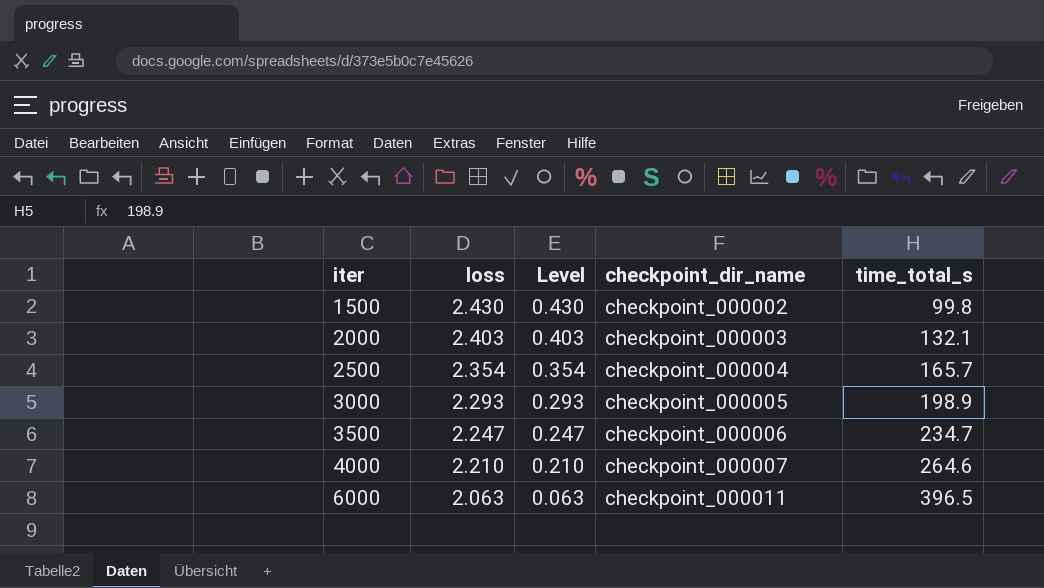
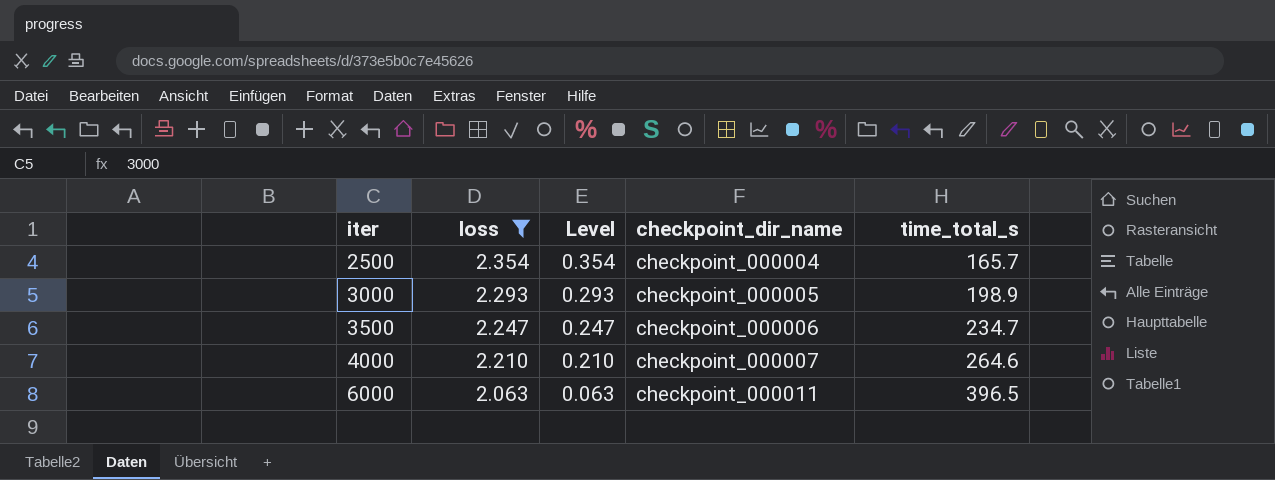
filter: none -> loss <= 2.354

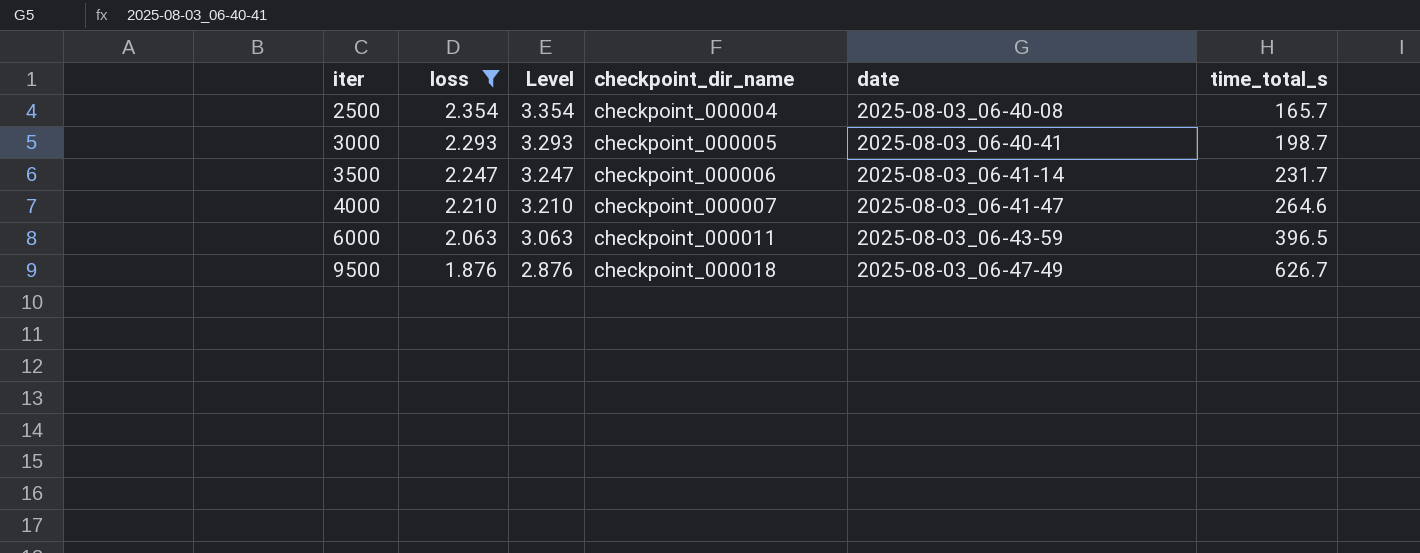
column Level | formula: [loss] - 2 -> [loss] + 1
column date | position: none -> 5
3000 | time_total_s: 198.9 -> 198.7
3500 | time_total_s: 234.7 -> 231.7
row 9500: none -> 1.876 | 2.876 | checkpoint_000018 | 2025-08-03_06-47-49 | 626.7

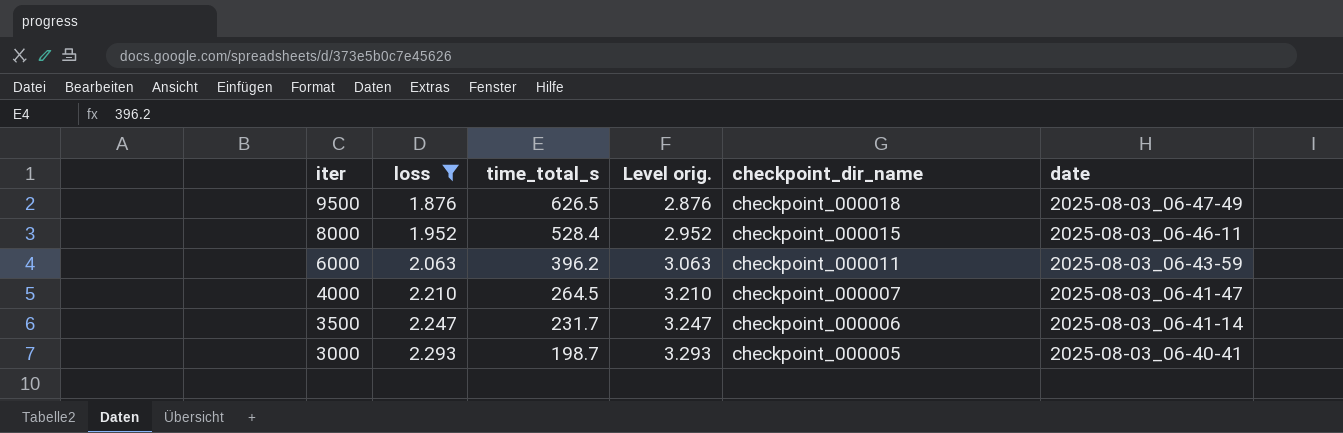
row order: iter ascending -> iter descending
column time_total_s | position: 6 -> 3
column name: Level -> Level orig.
row 2500: 2.354 | 3.354 | checkpoint_000004 | 2025-08-03_06-40-08 | 165.7 -> none
9500 | time_total_s: 626.7 -> 626.5
row 8000: none -> 1.952 | 528.4 | 2.952 | checkpoint_000015 | 2025-08-03_06-46-11
6000 | time_total_s: 396.5 -> 396.2
4000 | time_total_s: 264.6 -> 264.5

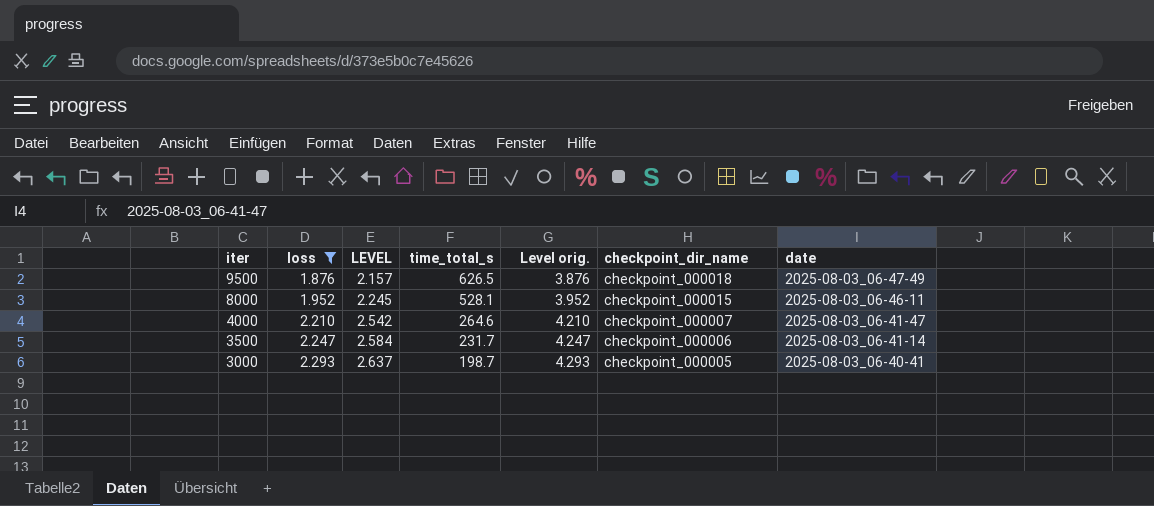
column LEVEL | formula: none -> [loss] * 1.15
column Level orig. | formula: [loss] + 1 -> [loss] + 2
row 6000: 2.063 | 396.2 | 3.063 | checkpoint_000011 | 2025-08-03_06-43-59 -> none
8000 | time_total_s: 528.4 -> 528.1
4000 | time_total_s: 264.5 -> 264.6

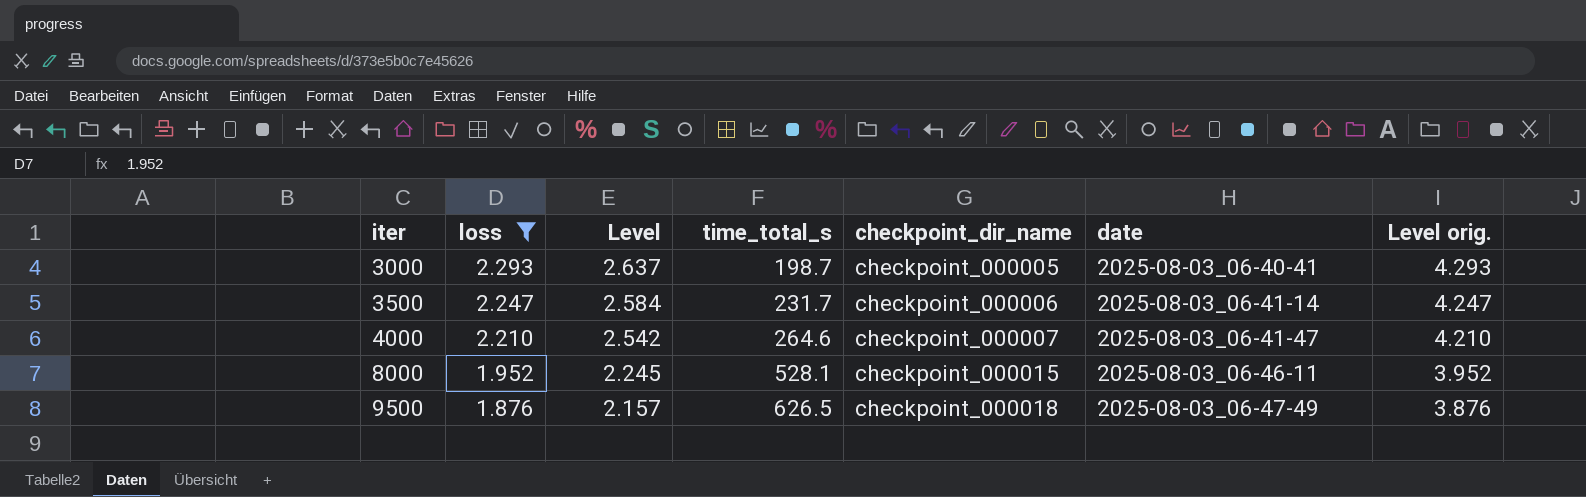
row order: iter descending -> iter ascending
column name: LEVEL -> Level
column Level orig. | position: 5 -> 7

